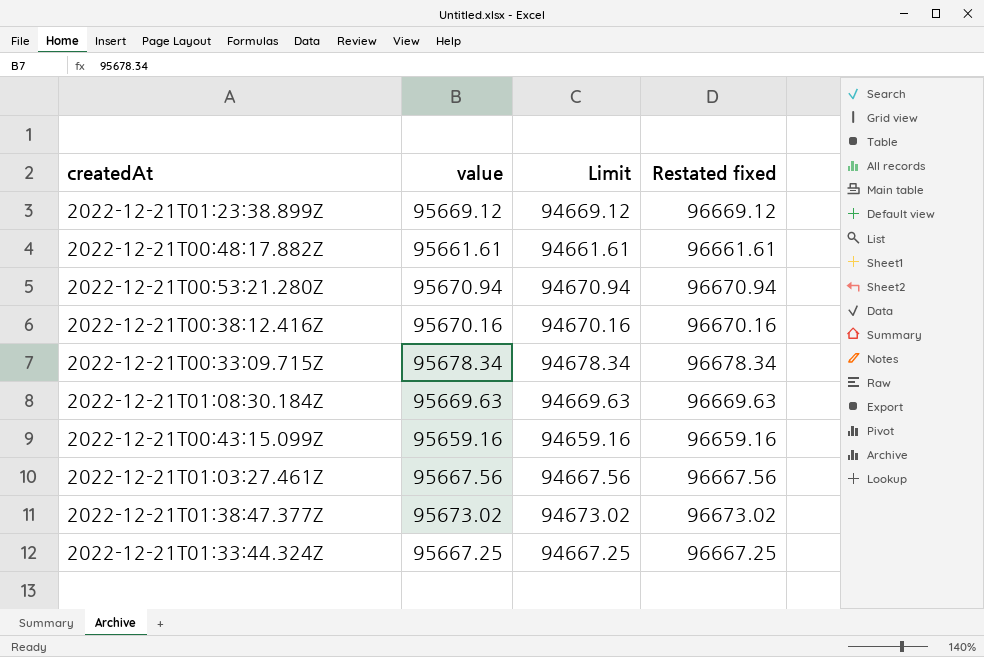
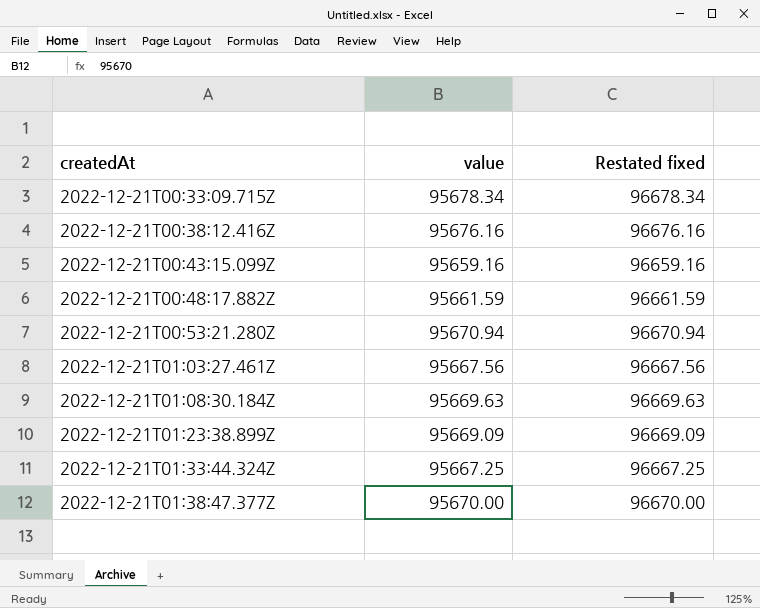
row order: none -> createdAt ascending
column Limit | formula: [value] - 1000 -> none
2022-12-21T00:38:12.416Z | value: 95670.16 -> 95676.16
2022-12-21T00:38:12.416Z | Restated fixed: 96670.16 -> 96676.16
2022-12-21T00:48:17.882Z | value: 95661.61 -> 95661.59
2022-12-21T00:48:17.882Z | Restated fixed: 96661.61 -> 96661.59
2022-12-21T01:23:38.899Z | value: 95669.12 -> 95669.09
2022-12-21T01:23:38.899Z | Restated fixed: 96669.12 -> 96669.09
2022-12-21T01:38:47.377Z | value: 95673.02 -> 95670.00
2022-12-21T01:38:47.377Z | Restated fixed: 96673.02 -> 96670.00

